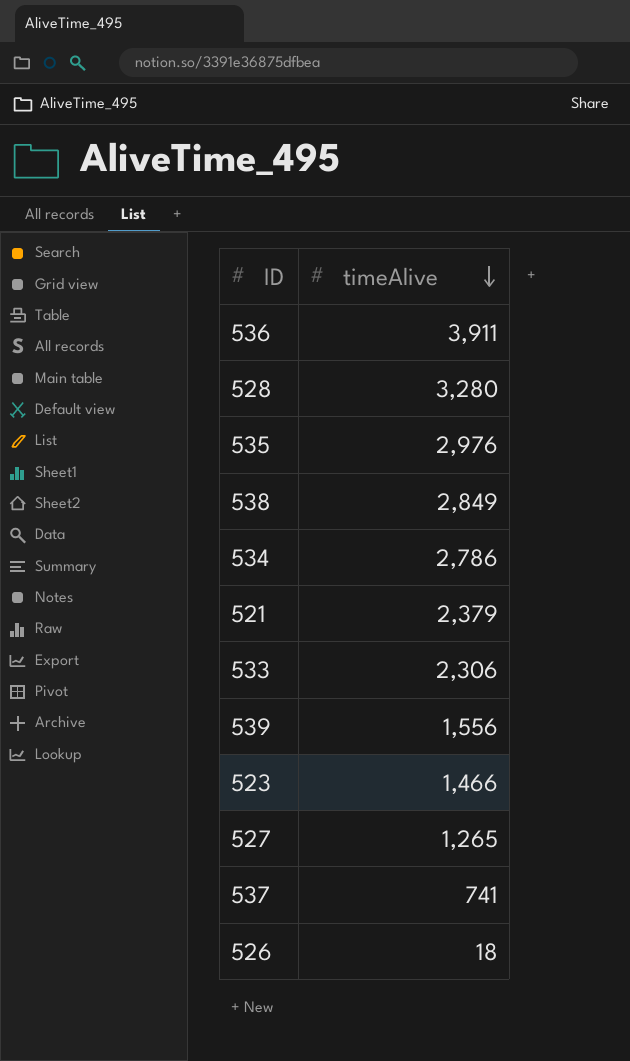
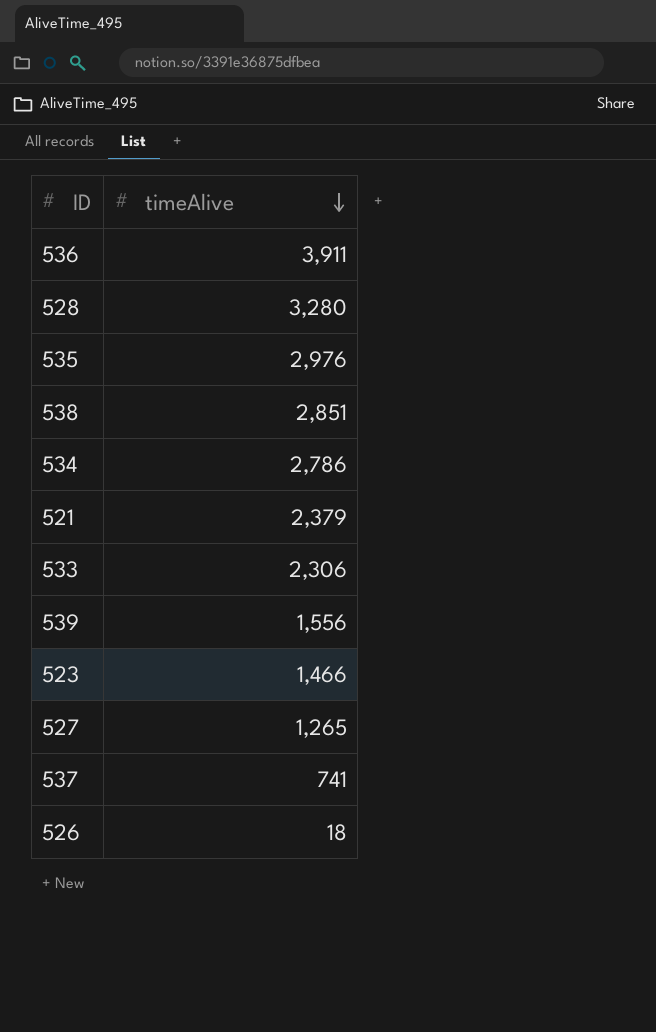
538 | timeAlive: 2,849 -> 2,851

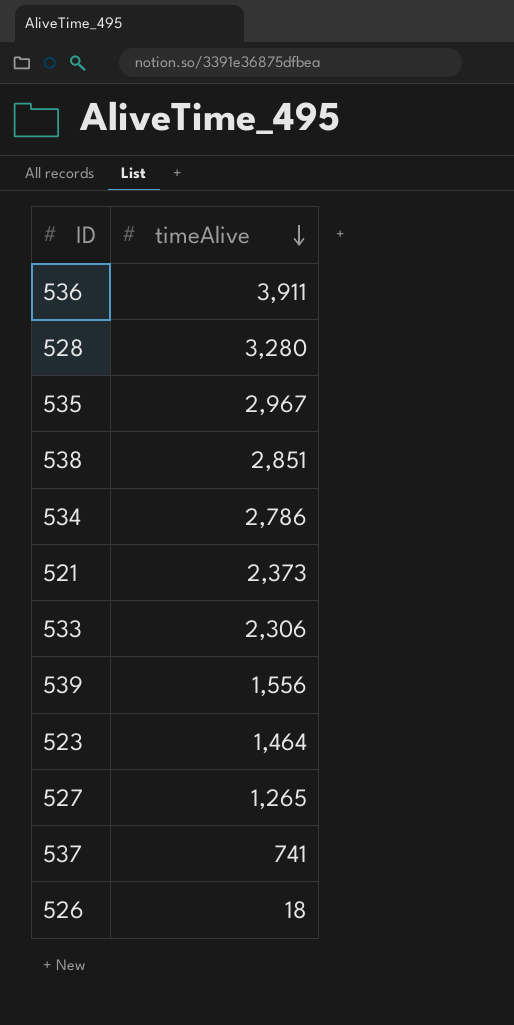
535 | timeAlive: 2,976 -> 2,967
521 | timeAlive: 2,379 -> 2,373
523 | timeAlive: 1,466 -> 1,464

